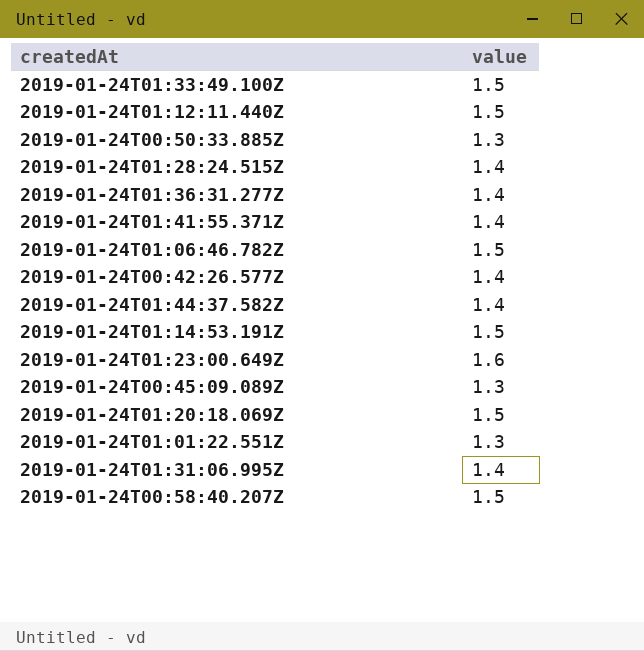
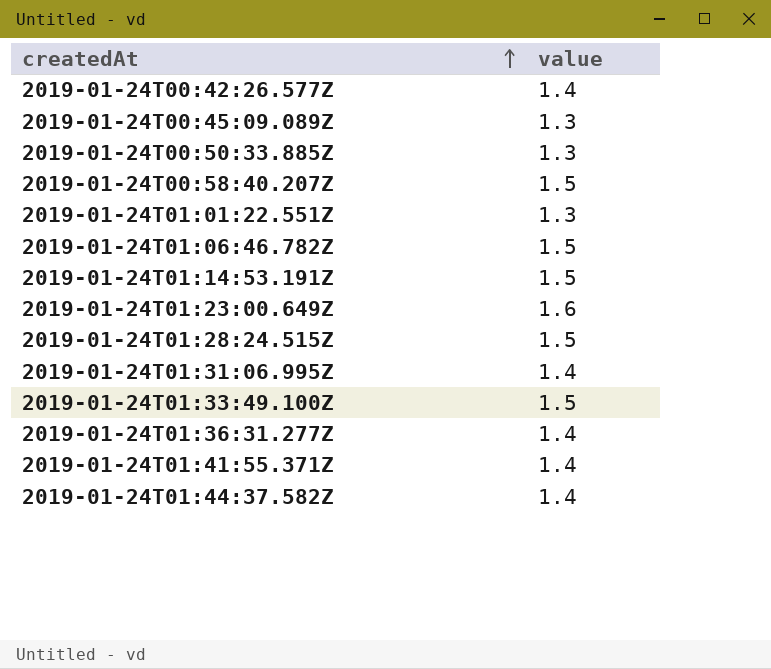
row order: none -> createdAt ascending
row 2019-01-24T01:12:11.440Z: 1.5 -> none
row 2019-01-24T01:20:18.069Z: 1.5 -> none
2019-01-24T01:28:24.515Z | value: 1.4 -> 1.5

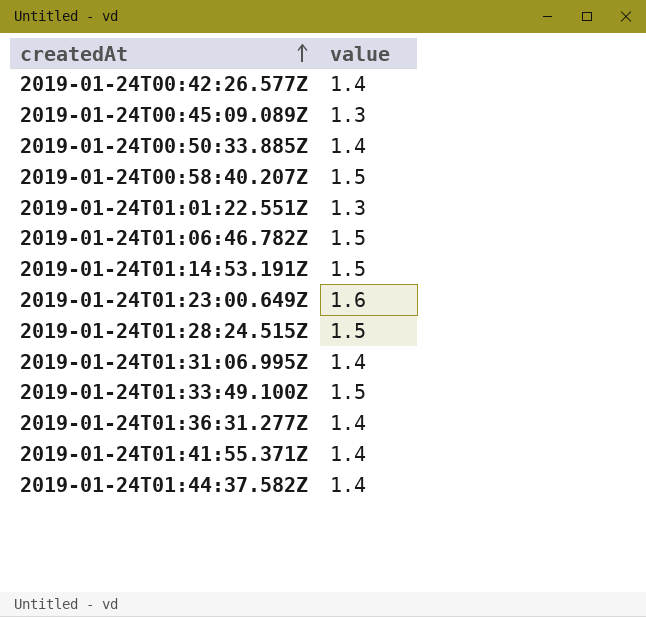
2019-01-24T00:50:33.885Z | value: 1.3 -> 1.4

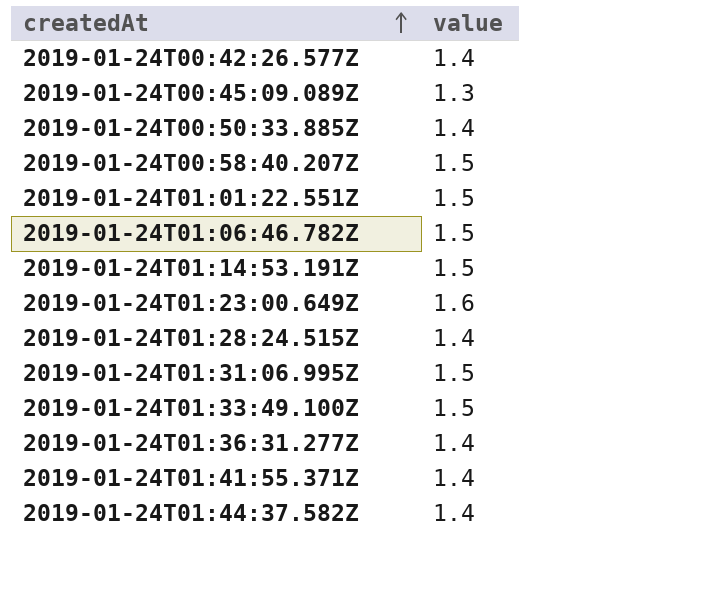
2019-01-24T01:01:22.551Z | value: 1.3 -> 1.5
2019-01-24T01:28:24.515Z | value: 1.5 -> 1.4
2019-01-24T01:31:06.995Z | value: 1.4 -> 1.5

